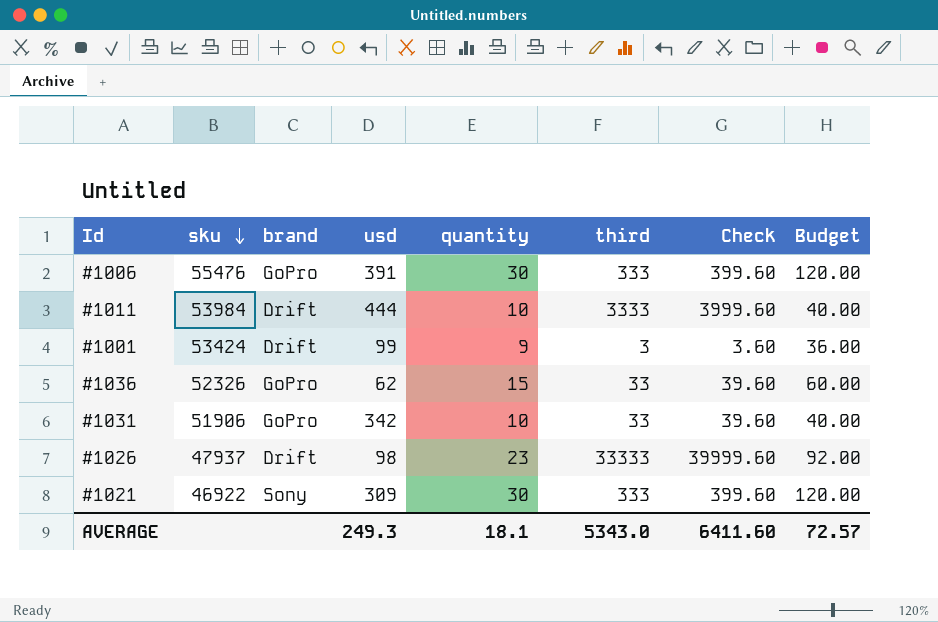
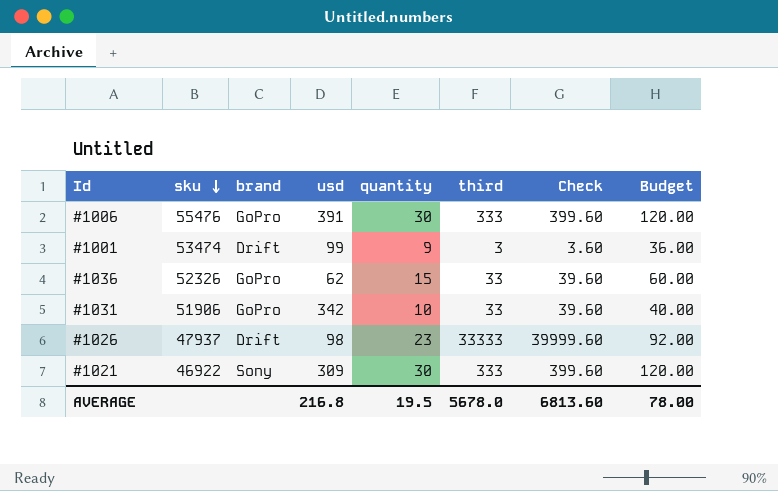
row #1011: 53984 | Drift | 444 | 10 | 3333 | 3999.60 | 40.00 -> none
#1001 | sku: 53424 -> 53474
AVERAGE | usd: 249.3 -> 216.8
AVERAGE | quantity: 18.1 -> 19.5
AVERAGE | third: 5343.0 -> 5678.0
AVERAGE | Check: 6411.60 -> 6813.60
AVERAGE | Budget: 72.57 -> 78.00

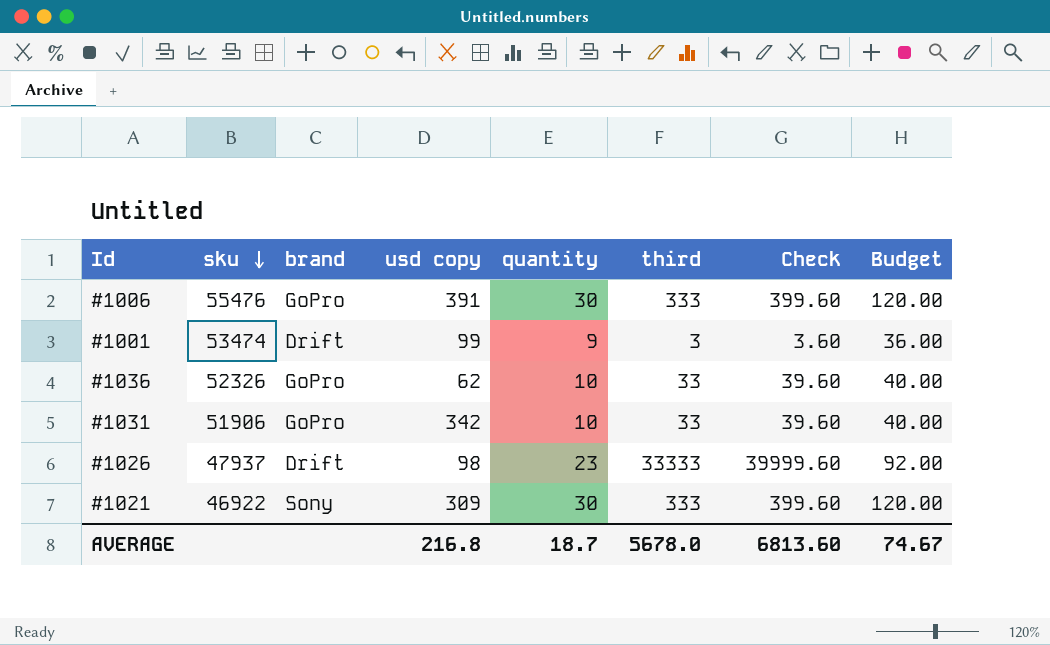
column name: usd -> usd copy
#1036 | quantity: 15 -> 10
#1036 | Budget: 60.00 -> 40.00
AVERAGE | quantity: 19.5 -> 18.7
AVERAGE | Budget: 78.00 -> 74.67

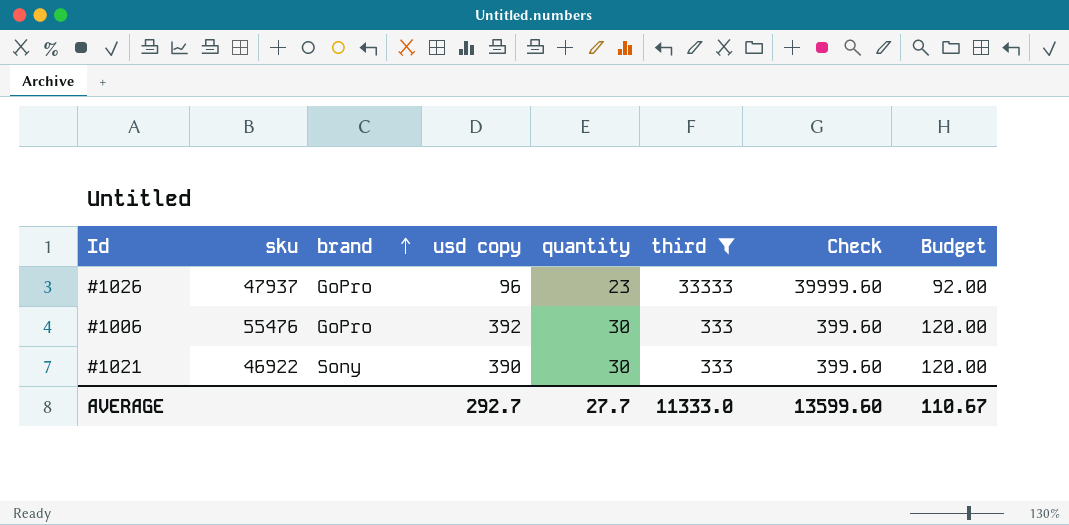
filter: none -> third >= 333
row order: sku descending -> brand ascending
#1026 | brand: Drift -> GoPro
#1026 | usd copy: 98 -> 96
#1006 | usd copy: 391 -> 392
#1021 | usd copy: 309 -> 390
AVERAGE | usd copy: 216.8 -> 292.7
AVERAGE | quantity: 18.7 -> 27.7
AVERAGE | third: 5678.0 -> 11333.0
AVERAGE | Check: 6813.60 -> 13599.60
AVERAGE | Budget: 74.67 -> 110.67

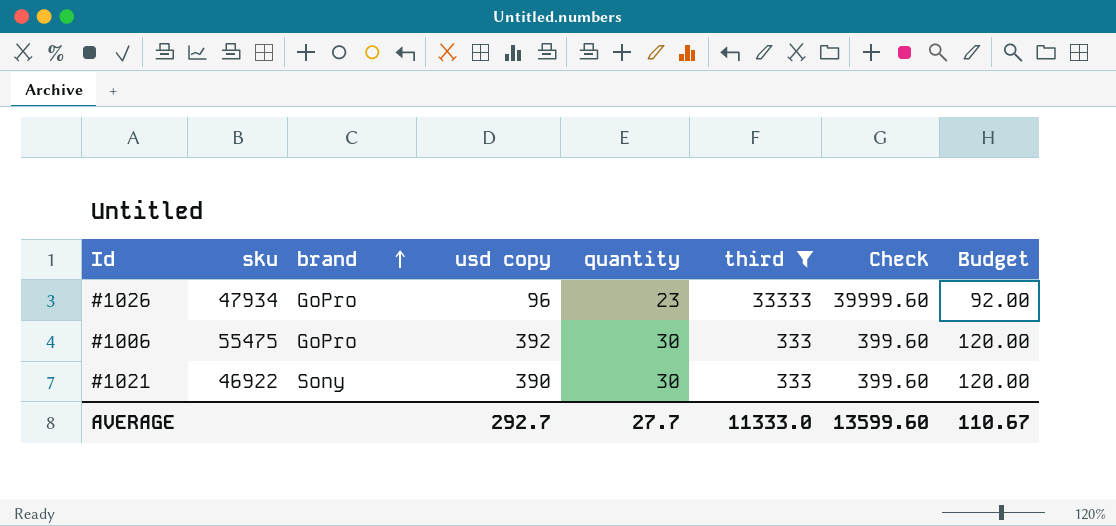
#1026 | sku: 47937 -> 47934
#1006 | sku: 55476 -> 55475

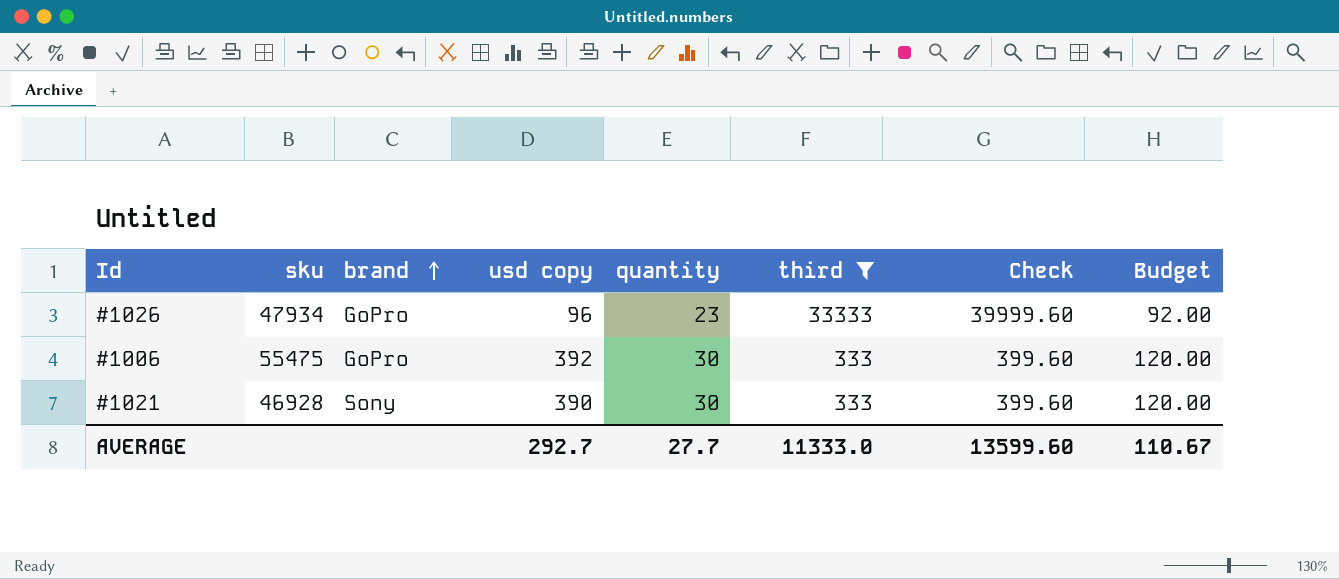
#1021 | sku: 46922 -> 46928

